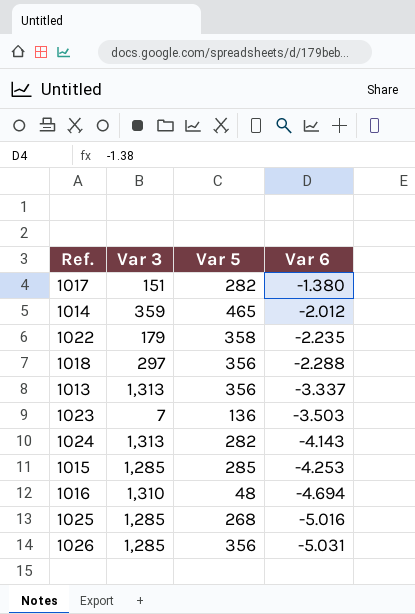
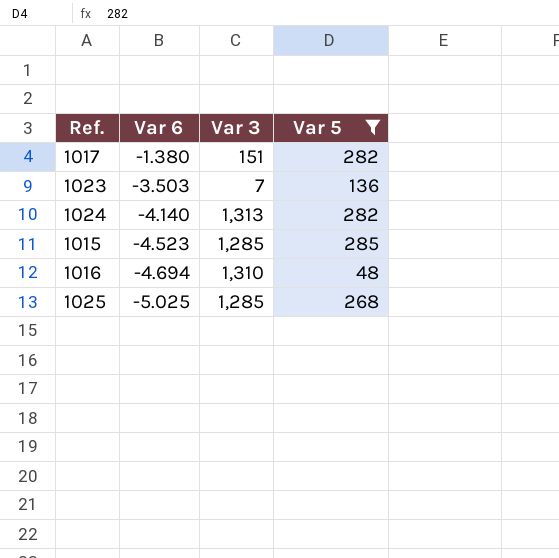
filter: none -> Var 5 <= 285
column Var 6 | position: 4 -> 2
1024 | Var 6: -4.143 -> -4.140
1015 | Var 6: -4.253 -> -4.523
1025 | Var 6: -5.016 -> -5.025

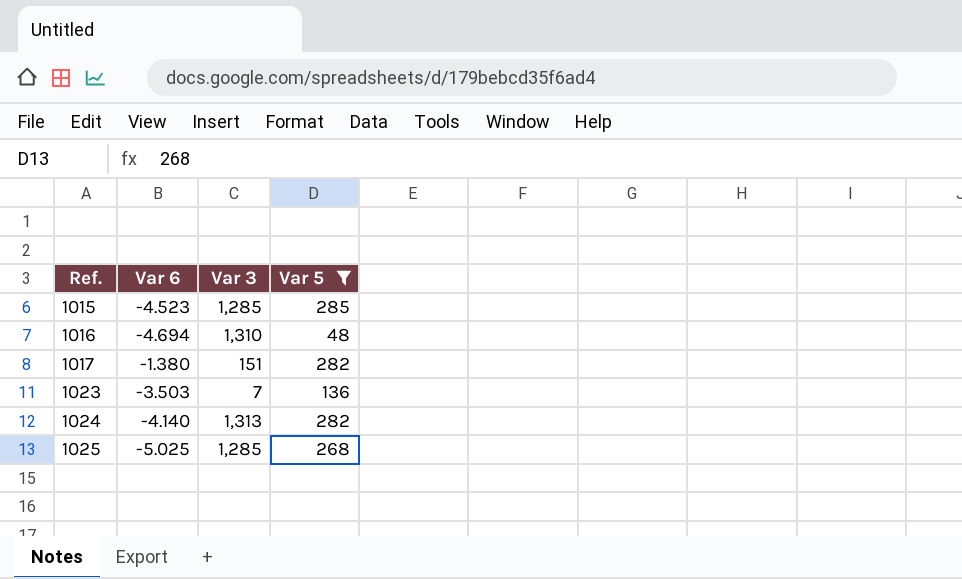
row order: Var 6 descending -> Ref. ascending

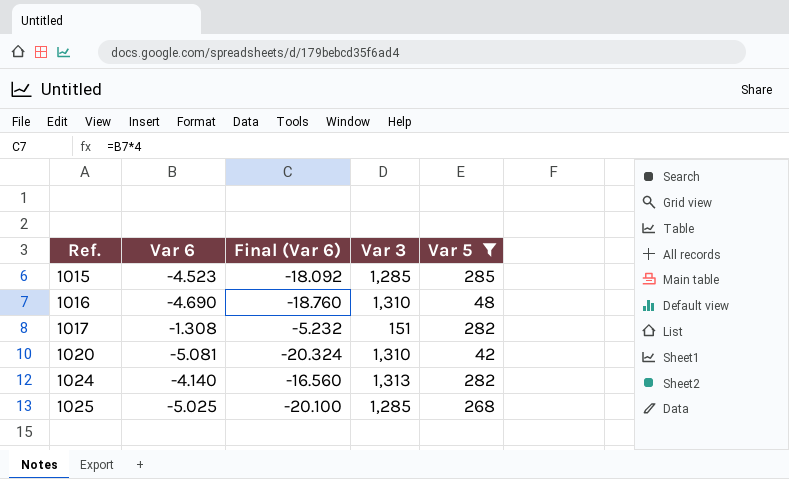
column Final (Var 6) | formula: none -> [Var 6] * 4
row 1023: -3.503 | 7 | 136 -> none
1016 | Var 6: -4.694 -> -4.690
1017 | Var 6: -1.380 -> -1.308
row 1020: none -> -5.081 | -20.324 | 1,310 | 42

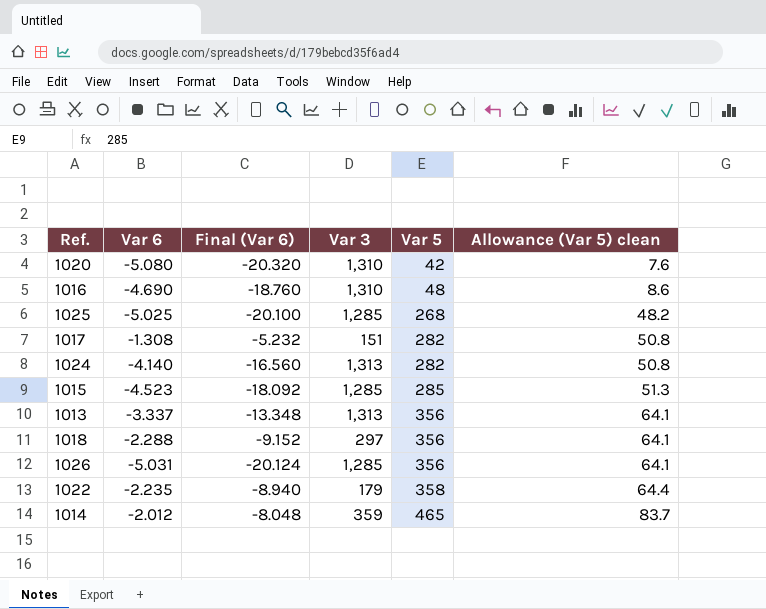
filter: Var 5 <= 285 -> none
row order: Ref. ascending -> Var 5 ascending
column Allowance (Var 5) clean | formula: none -> [Var 5] * 0.18
1020 | Var 6: -5.081 -> -5.080
1020 | Final (Var 6): -20.324 -> -20.320

